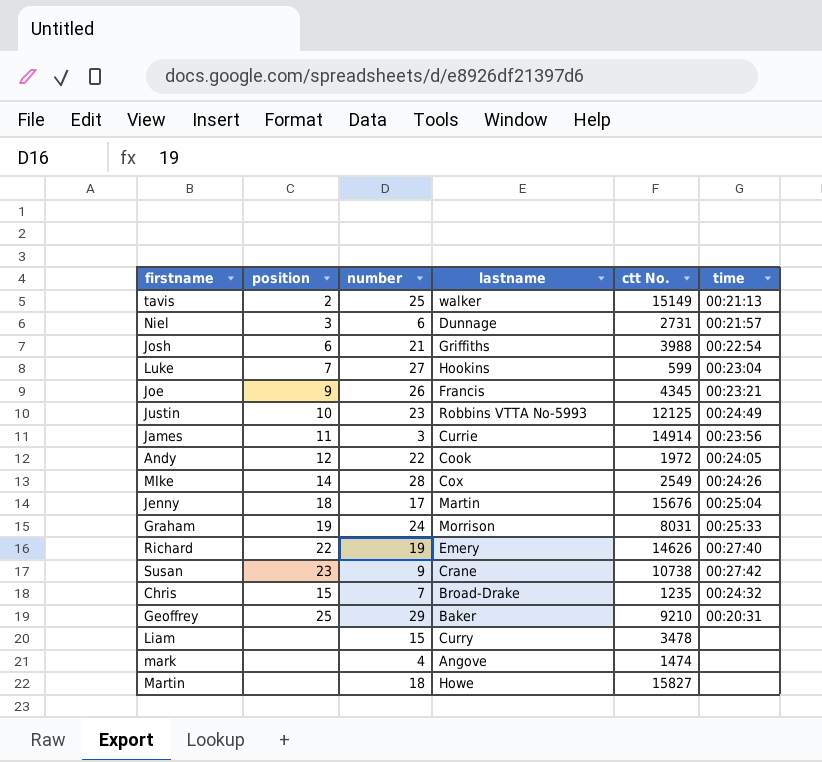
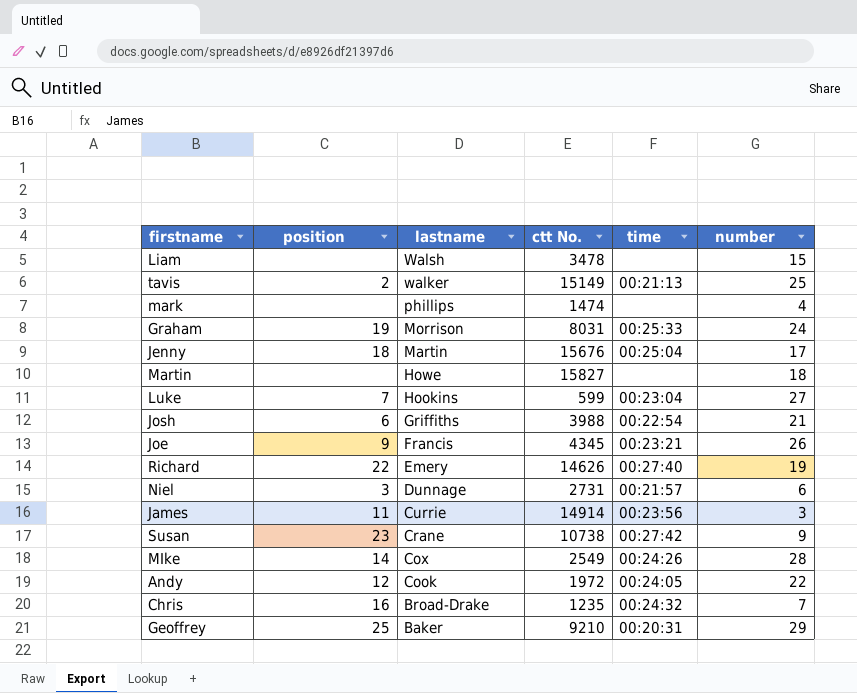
row order: none -> lastname descending
column number | position: 3 -> 6
row Justin: 10 | 23 | Robbins VTTA No-5993 | 12125 | 00:24:49 -> none
Liam | lastname: Curry -> Walsh
mark | lastname: Angove -> phillips
Chris | position: 15 -> 16

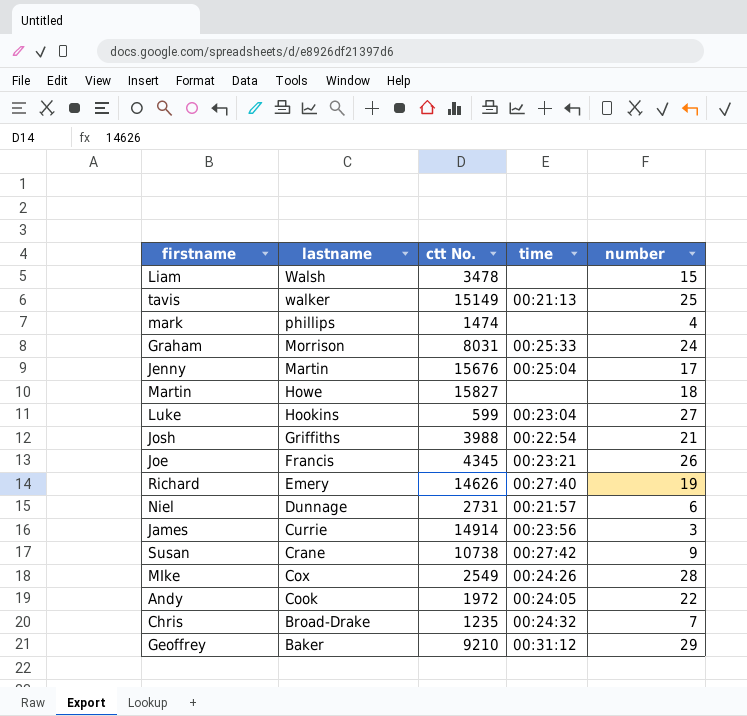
column position | position: 2 -> none
Geoffrey | time: 00:20:31 -> 00:31:12

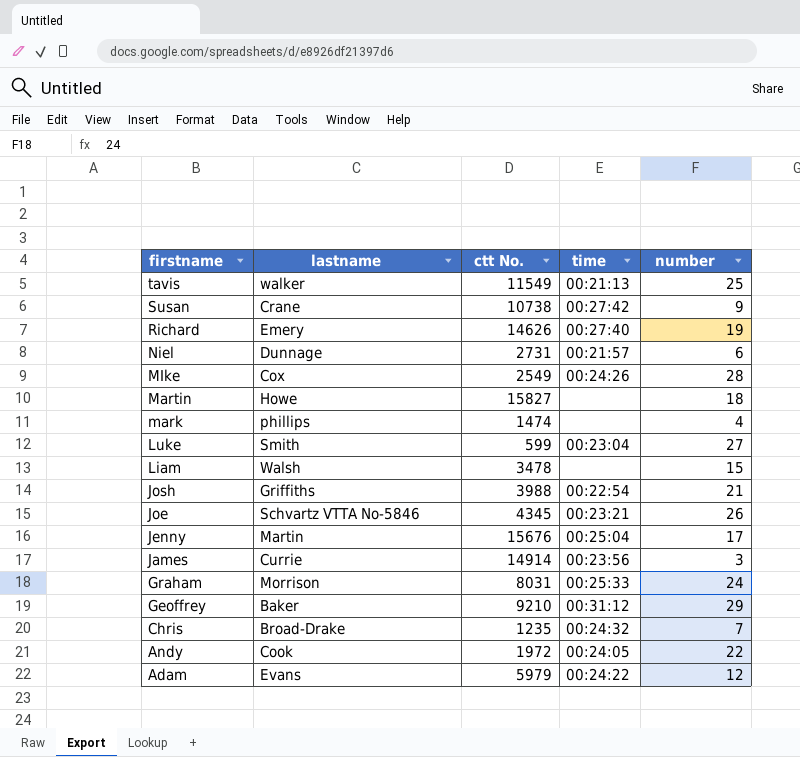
row order: lastname descending -> firstname descending
tavis | ctt No.: 15149 -> 11549
Luke | lastname: Hookins -> Smith
Joe | lastname: Francis -> Schvartz VTTA No-5846
row Adam: none -> Evans | 5979 | 00:24:22 | 12

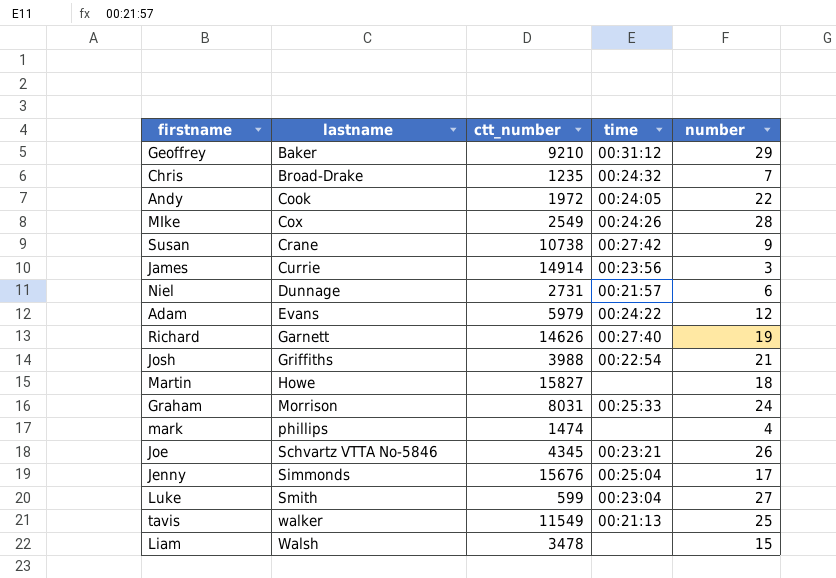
row order: firstname descending -> lastname ascending
column name: ctt No. -> ctt_number
Richard | lastname: Emery -> Garnett
Jenny | lastname: Martin -> Simmonds

